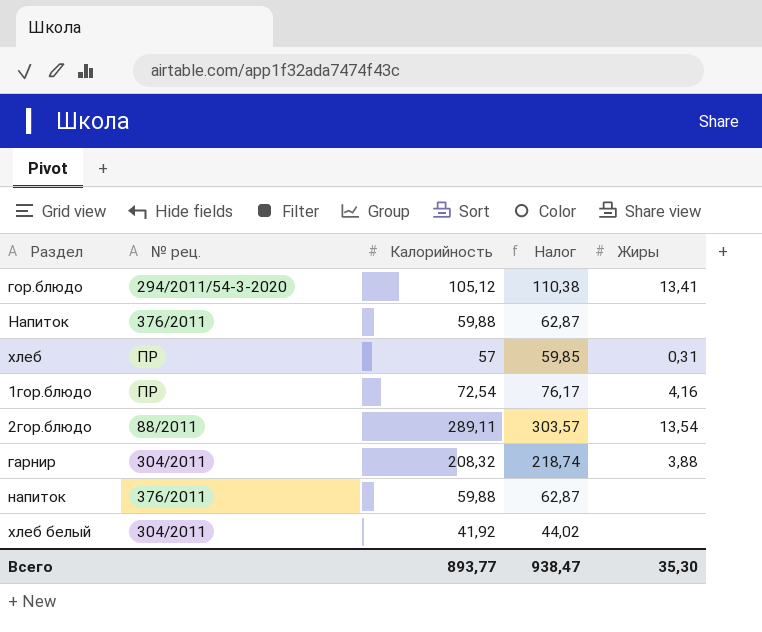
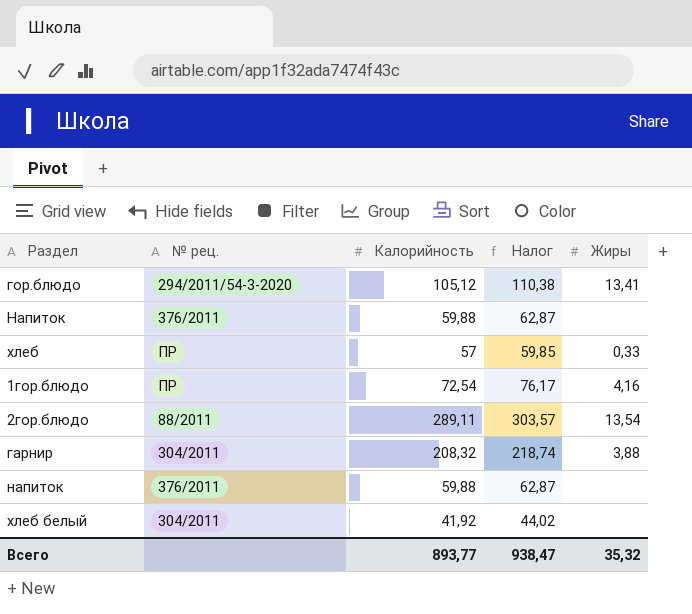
хлеб | Жиры: 0,31 -> 0,33
Всего | Жиры: 35,30 -> 35,32

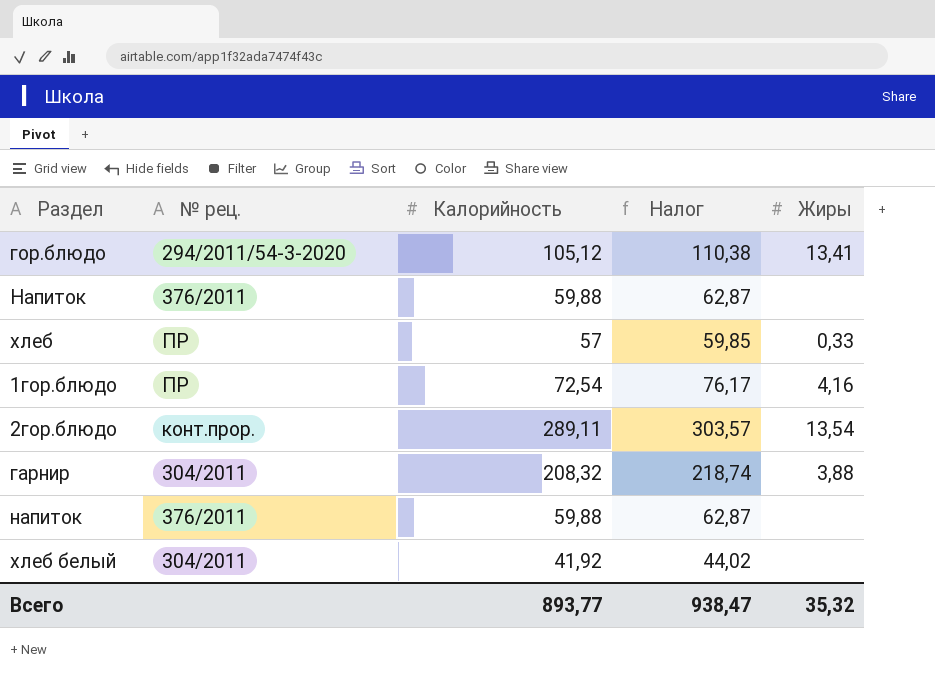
2гор.блюдо | № рец.: 88/2011 -> конт.прор.

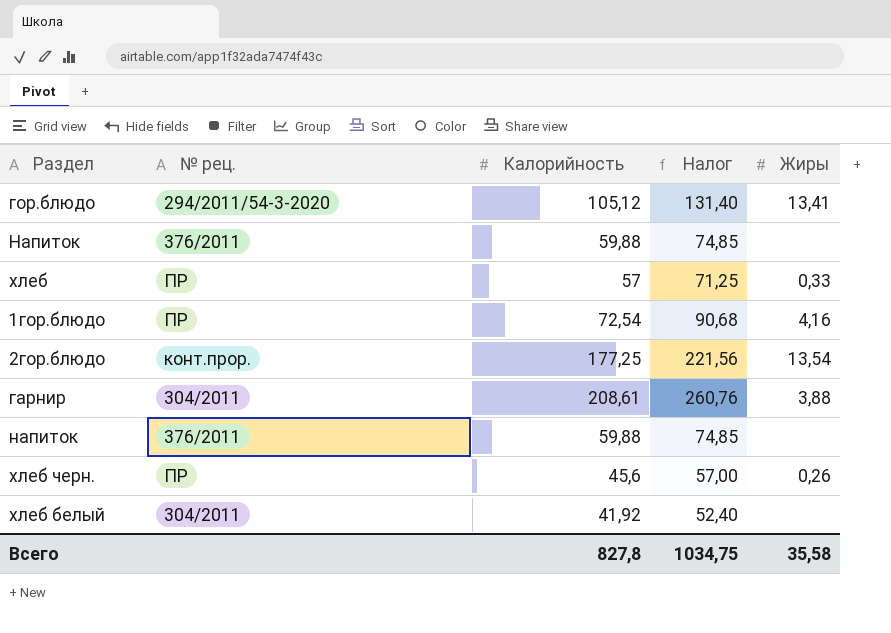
column Налог | formula: [Калорийность] * 1,05 -> [Калорийность] * 1,25
2гор.блюдо | Калорийность: 289,11 -> 177,25
гарнир | Калорийность: 208,32 -> 208,61
row хлеб черн.: none -> ПР | 45,6 | 57,00 | 0,26
Всего | Калорийность: 893,77 -> 827,8
Всего | Налог: 938,47 -> 1034,75
Всего | Жиры: 35,32 -> 35,58

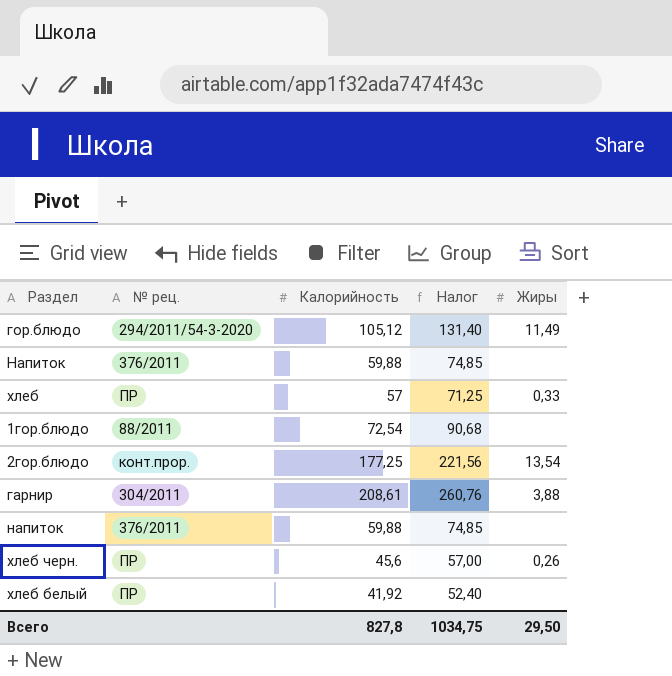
гор.блюдо | Жиры: 13,41 -> 11,49
1гор.блюдо | № рец.: ПР -> 88/2011
1гор.блюдо | Жиры: 4,16 -> none
хлеб белый | № рец.: 304/2011 -> ПР
Всего | Жиры: 35,58 -> 29,50

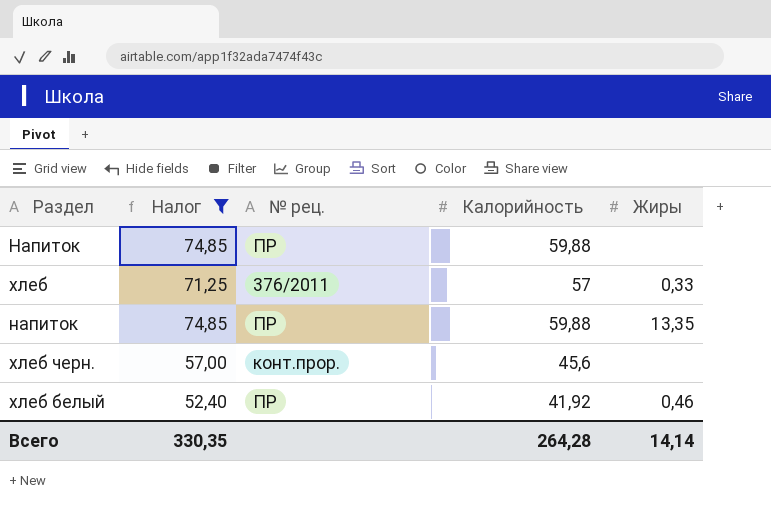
filter: none -> Налог <= 74,85
column Налог | position: 4 -> 2
Напиток | № рец.: 376/2011 -> ПР
хлеб | № рец.: ПР -> 376/2011
напиток | № рец.: 376/2011 -> ПР
напиток | Жиры: none -> 13,35
хлеб черн. | № рец.: ПР -> конт.прор.
хлеб черн. | Жиры: 0,26 -> none
хлеб белый | Жиры: none -> 0,46
Всего | Налог: 1034,75 -> 330,35
Всего | Калорийность: 827,8 -> 264,28
Всего | Жиры: 29,50 -> 14,14

